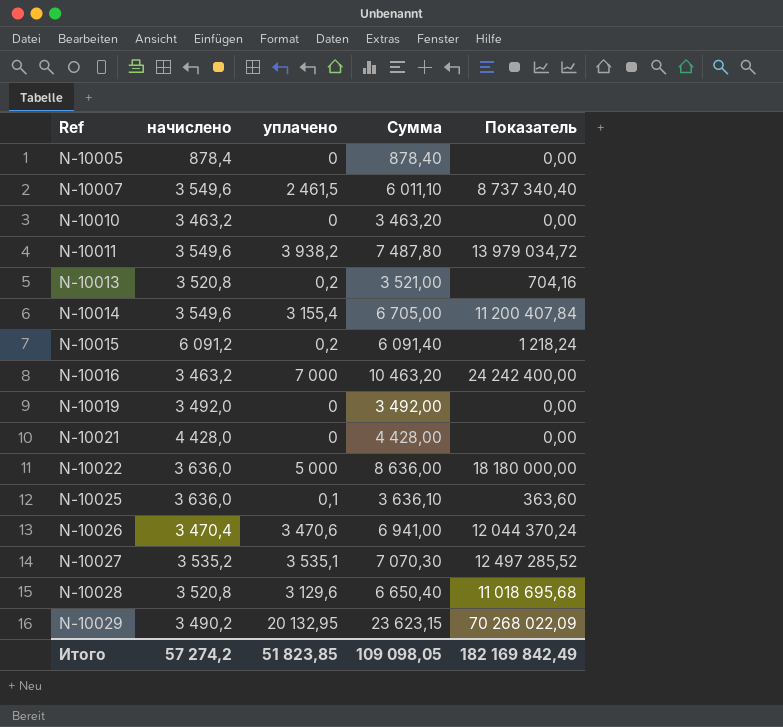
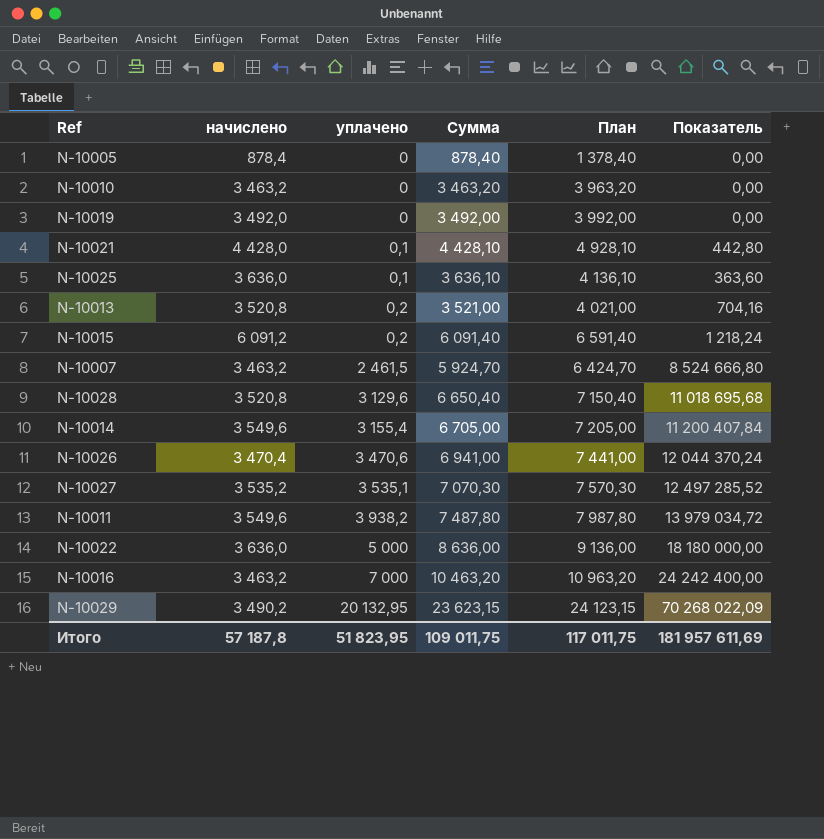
row order: Ref ascending -> уплачено ascending
column План | formula: none -> [Сумма] + 500
N-10021 | уплачено: 0 -> 0,1
N-10021 | Сумма: 4 428,00 -> 4 428,10
N-10021 | Показатель: 0,00 -> 442,80
N-10007 | начислено: 3 549,6 -> 3 463,2
N-10007 | Сумма: 6 011,10 -> 5 924,70
N-10007 | Показатель: 8 737 340,40 -> 8 524 666,80
Итого | начислено: 57 274,2 -> 57 187,8
Итого | уплачено: 51 823,85 -> 51 823,95
Итого | Сумма: 109 098,05 -> 109 011,75
Итого | Показатель: 182 169 842,49 -> 181 957 611,69

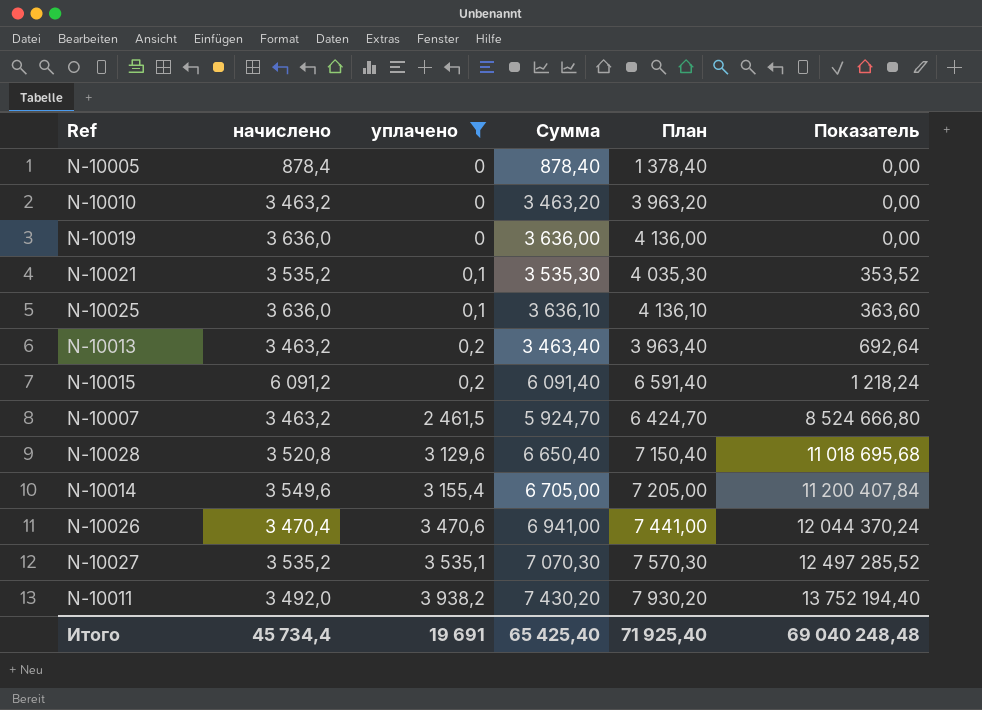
filter: none -> уплачено <= 3 938,2
N-10019 | начислено: 3 492,0 -> 3 636,0
N-10019 | Сумма: 3 492,00 -> 3 636,00
N-10019 | План: 3 992,00 -> 4 136,00
N-10021 | начислено: 4 428,0 -> 3 535,2
N-10021 | Сумма: 4 428,10 -> 3 535,30
N-10021 | План: 4 928,10 -> 4 035,30
N-10021 | Показатель: 442,80 -> 353,52
N-10013 | начислено: 3 520,8 -> 3 463,2
N-10013 | Сумма: 3 521,00 -> 3 463,40
N-10013 | План: 4 021,00 -> 3 963,40
N-10013 | Показатель: 704,16 -> 692,64
N-10011 | начислено: 3 549,6 -> 3 492,0
N-10011 | Сумма: 7 487,80 -> 7 430,20
N-10011 | План: 7 987,80 -> 7 930,20
N-10011 | Показатель: 13 979 034,72 -> 13 752 194,40
Итого | начислено: 57 187,8 -> 45 734,4
Итого | уплачено: 51 823,95 -> 19 691
Итого | Сумма: 109 011,75 -> 65 425,40
Итого | План: 117 011,75 -> 71 925,40
Итого | Показатель: 181 957 611,69 -> 69 040 248,48

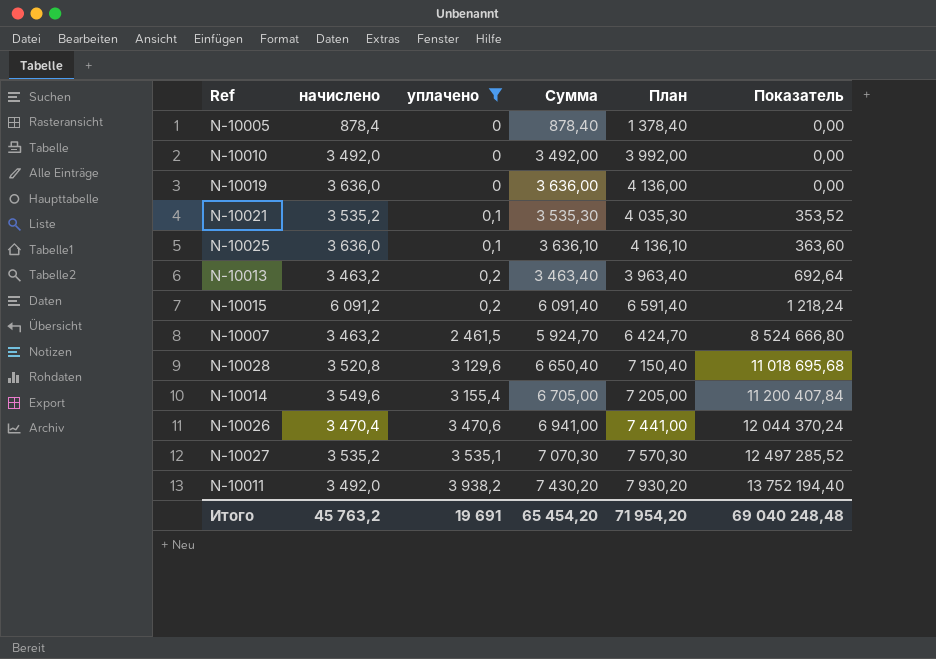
N-10010 | начислено: 3 463,2 -> 3 492,0
N-10010 | Сумма: 3 463,20 -> 3 492,00
N-10010 | План: 3 963,20 -> 3 992,00
Итого | начислено: 45 734,4 -> 45 763,2
Итого | Сумма: 65 425,40 -> 65 454,20
Итого | План: 71 925,40 -> 71 954,20

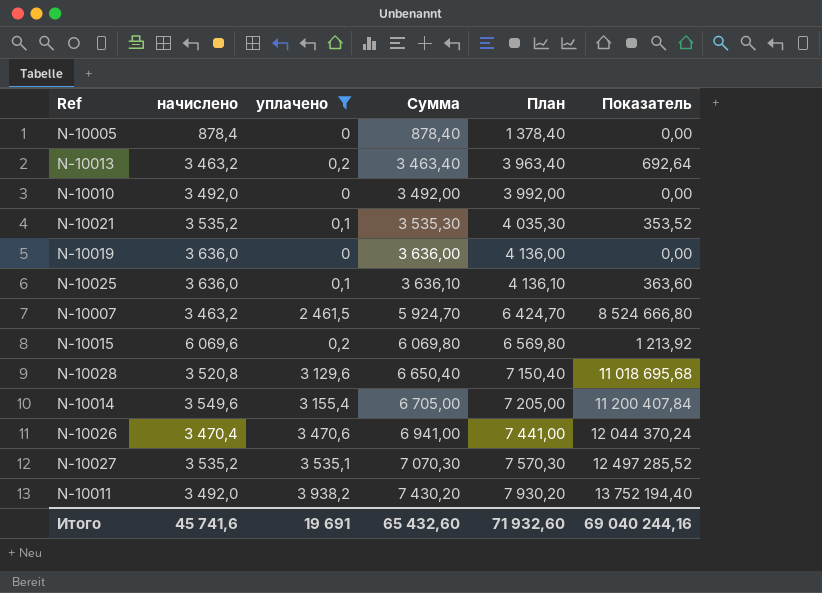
row order: уплачено ascending -> Сумма ascending
N-10015 | начислено: 6 091,2 -> 6 069,6
N-10015 | Сумма: 6 091,40 -> 6 069,80
N-10015 | План: 6 591,40 -> 6 569,80
N-10015 | Показатель: 1 218,24 -> 1 213,92
Итого | начислено: 45 763,2 -> 45 741,6
Итого | Сумма: 65 454,20 -> 65 432,60
Итого | План: 71 954,20 -> 71 932,60
Итого | Показатель: 69 040 248,48 -> 69 040 244,16

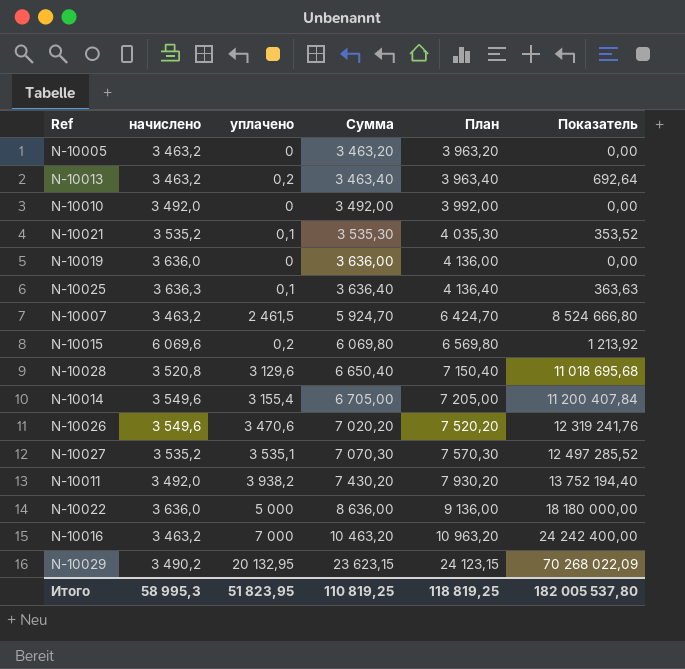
filter: уплачено <= 3 938,2 -> none
N-10005 | начислено: 878,4 -> 3 463,2
N-10005 | Сумма: 878,40 -> 3 463,20
N-10005 | План: 1 378,40 -> 3 963,20
N-10025 | начислено: 3 636,0 -> 3 636,3
N-10025 | Сумма: 3 636,10 -> 3 636,40
N-10025 | План: 4 136,10 -> 4 136,40
N-10025 | Показатель: 363,60 -> 363,63
N-10026 | начислено: 3 470,4 -> 3 549,6
N-10026 | Сумма: 6 941,00 -> 7 020,20
N-10026 | План: 7 441,00 -> 7 520,20
N-10026 | Показатель: 12 044 370,24 -> 12 319 241,76
Итого | начислено: 45 741,6 -> 58 995,3
Итого | уплачено: 19 691 -> 51 823,95
Итого | Сумма: 65 432,60 -> 110 819,25
Итого | План: 71 932,60 -> 118 819,25
Итого | Показатель: 69 040 244,16 -> 182 005 537,80

